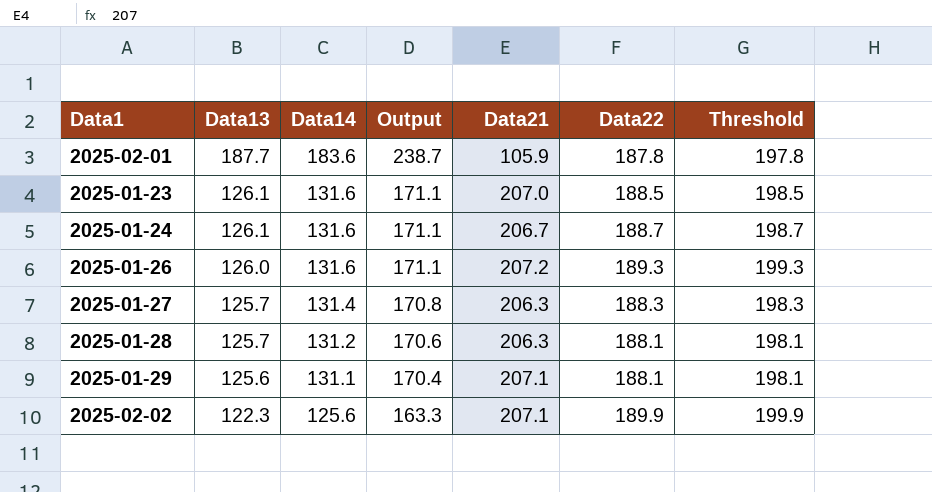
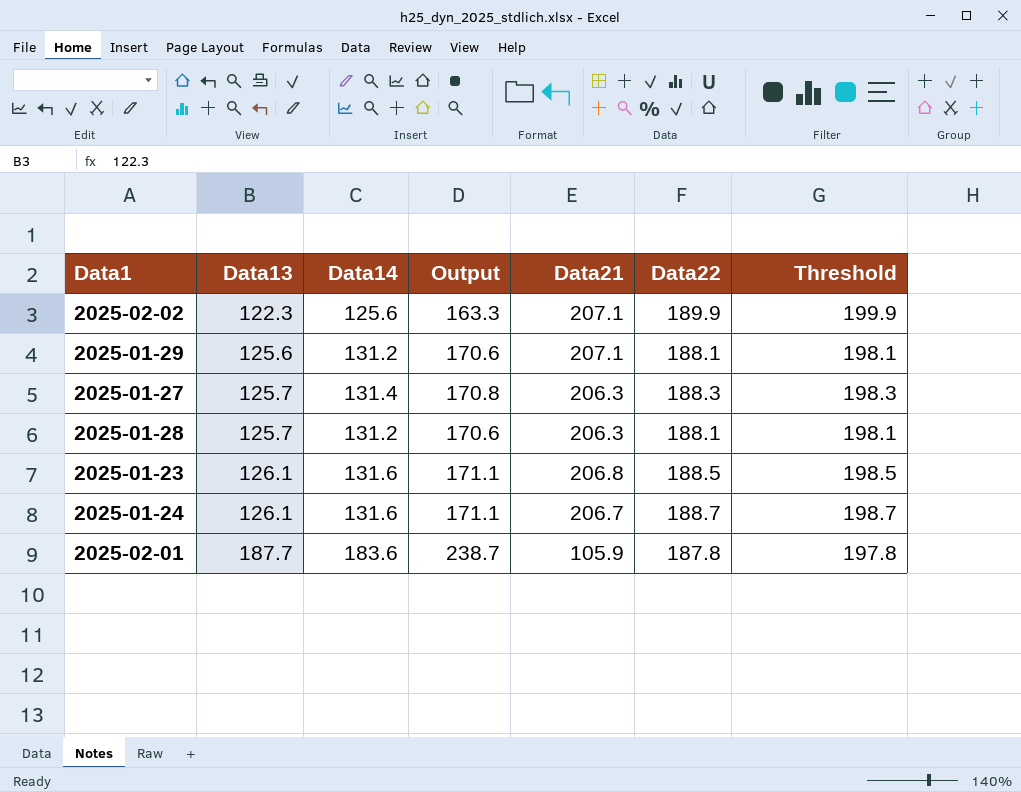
row order: Data13 descending -> Data13 ascending
row 2025-01-26: 126.0 | 131.6 | 171.1 | 207.2 | 189.3 | 199.3 -> none
2025-01-29 | Data14: 131.1 -> 131.2
2025-01-29 | Output: 170.4 -> 170.6
2025-01-23 | Data21: 207.0 -> 206.8

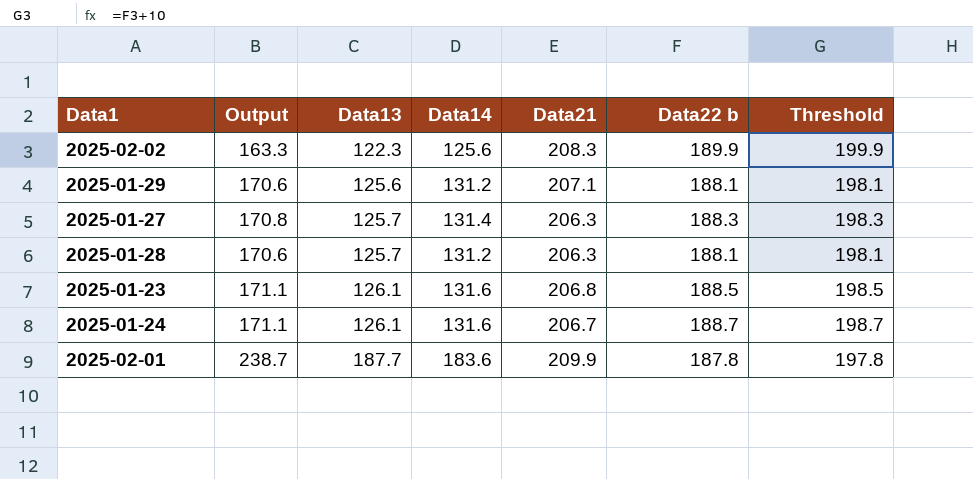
column Output | position: 4 -> 2
column name: Data22 -> Data22 b
2025-02-02 | Data21: 207.1 -> 208.3
2025-02-01 | Data21: 105.9 -> 209.9

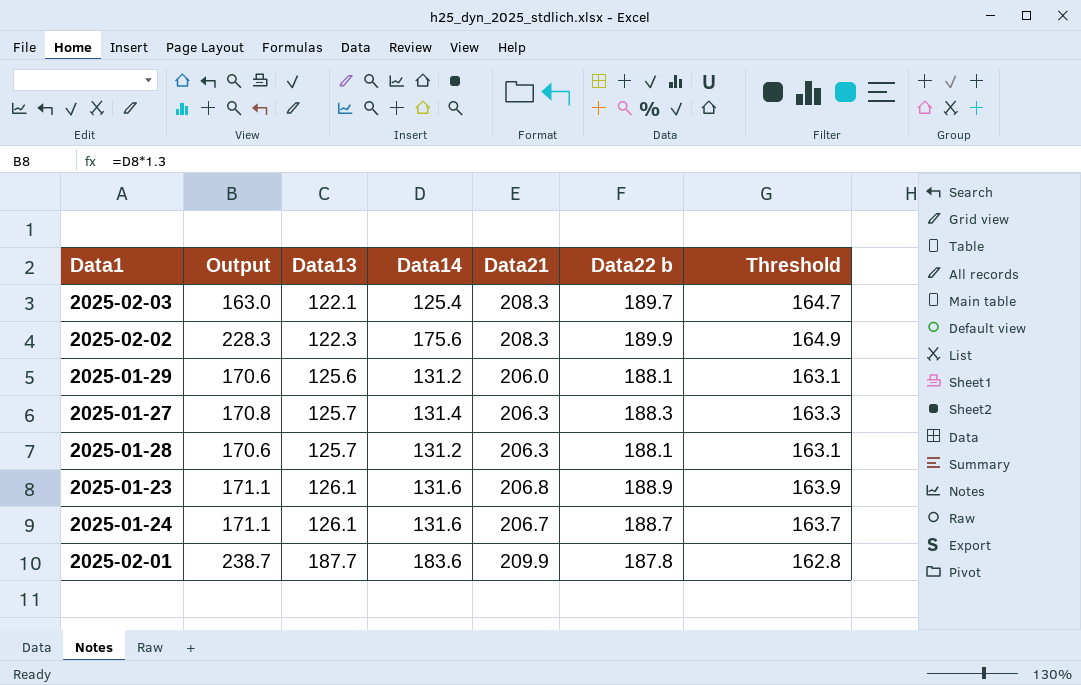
column Threshold | formula: [Data22 b] + 10 -> [Data22 b] - 25
row 2025-02-03: none -> 163.0 | 122.1 | 125.4 | 208.3 | 189.7 | 164.7
2025-02-02 | Output: 163.3 -> 228.3
2025-02-02 | Data14: 125.6 -> 175.6
2025-01-29 | Data21: 207.1 -> 206.0
2025-01-23 | Data22 b: 188.5 -> 188.9

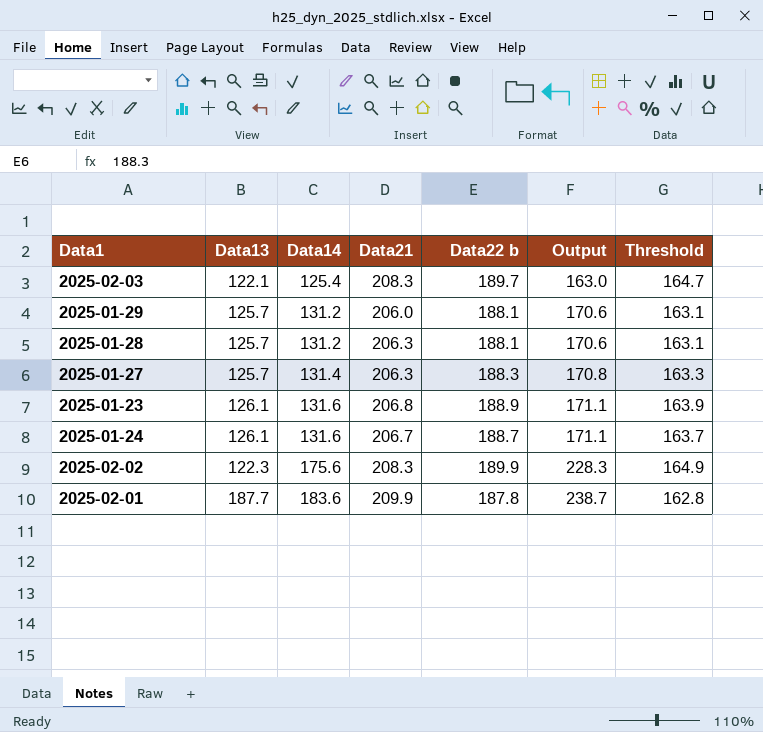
row order: Data13 ascending -> Data14 ascending
column Output | position: 2 -> 6
2025-01-29 | Data13: 125.6 -> 125.7

